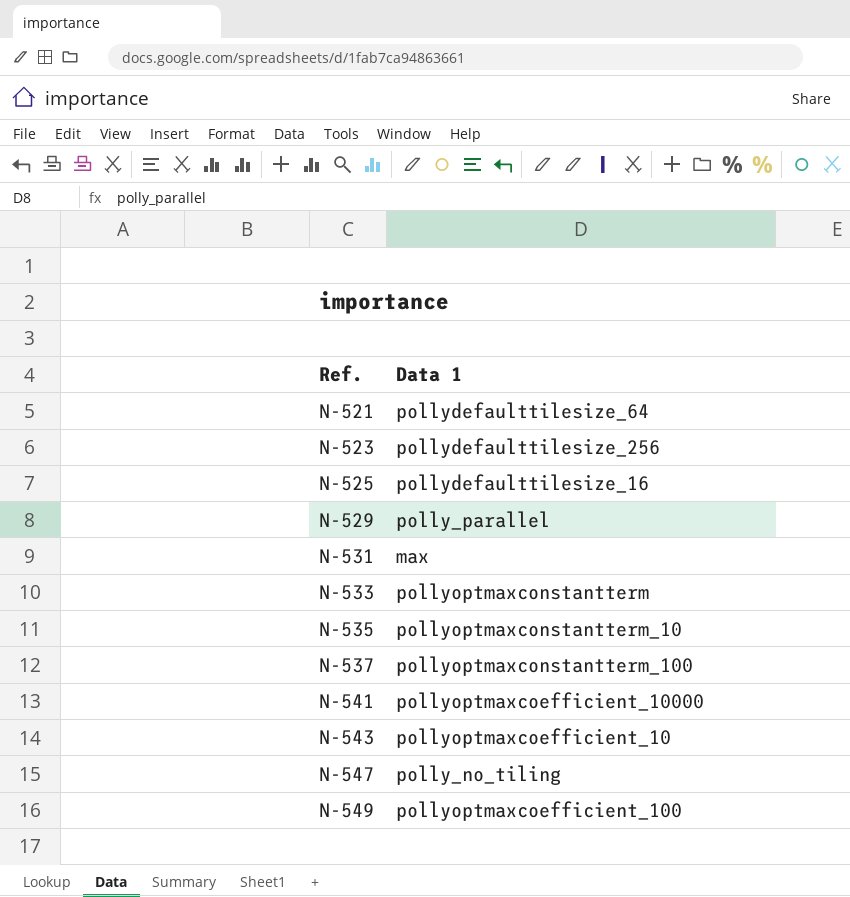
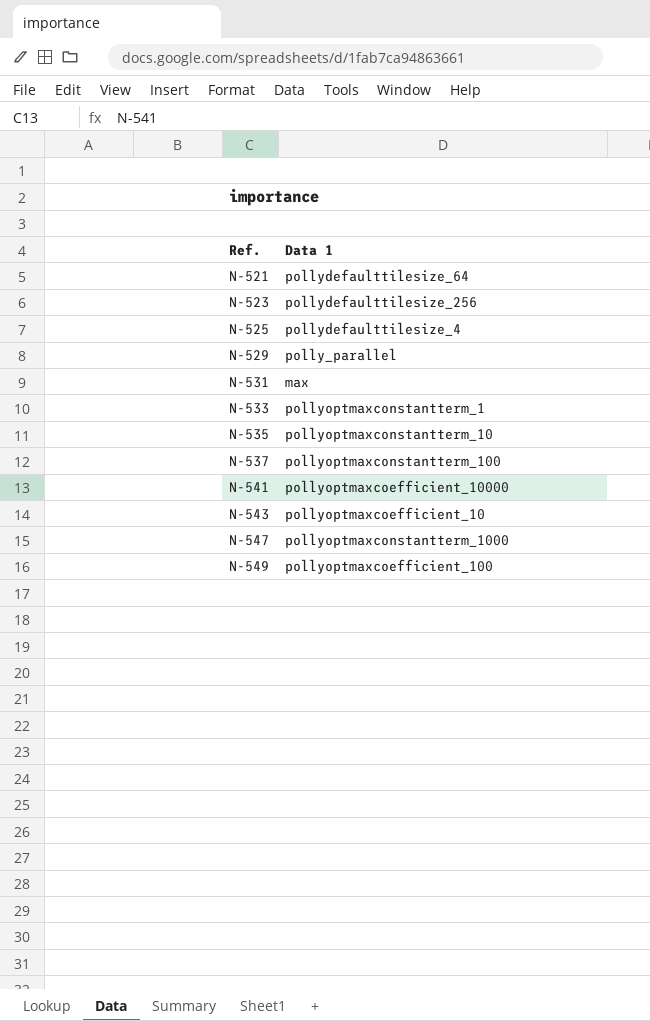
N-525 | Data 1: pollydefaulttilesize_16 -> pollydefaulttilesize_4
N-533 | Data 1: pollyoptmaxconstantterm -> pollyoptmaxconstantterm_1
N-547 | Data 1: polly_no_tiling -> pollyoptmaxconstantterm_1000

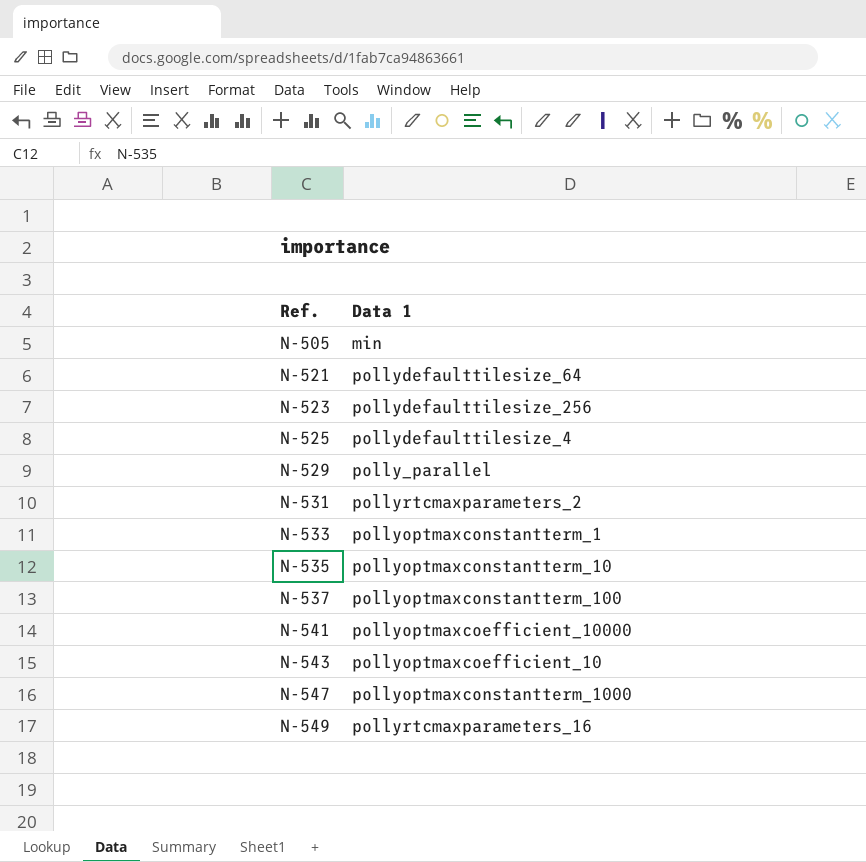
row N-505: none -> min
N-531 | Data 1: max -> pollyrtcmaxparameters_2
N-549 | Data 1: pollyoptmaxcoefficient_100 -> pollyrtcmaxparameters_16

